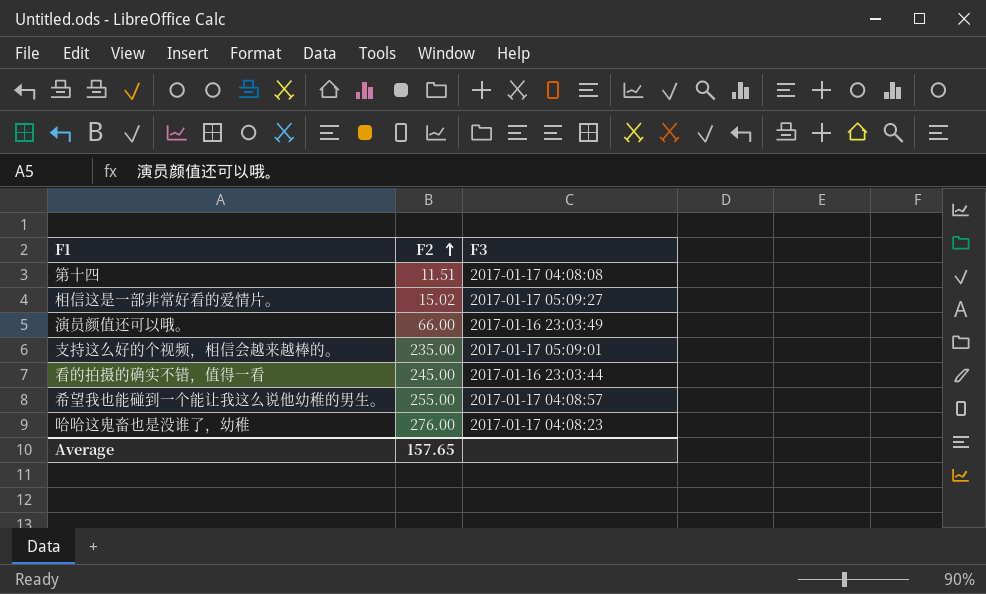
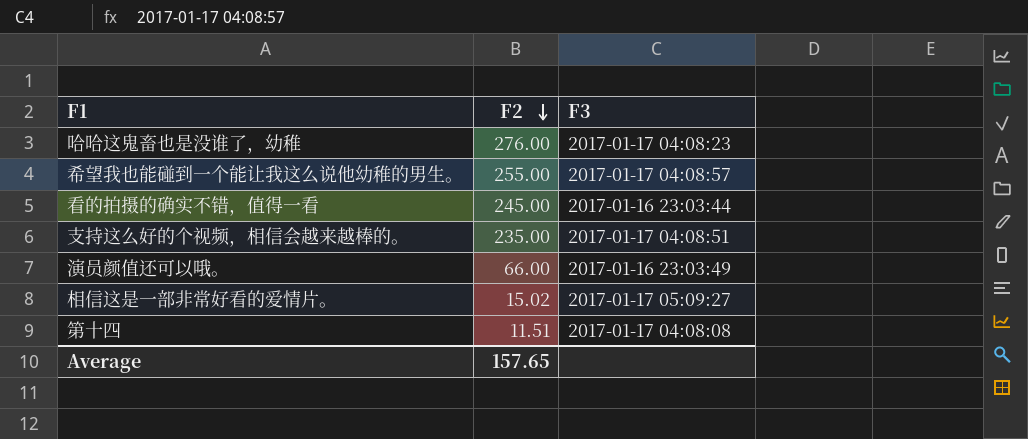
row order: F2 ascending -> F2 descending
支持这么好的个视频，相信会越来越棒的。 | F3: 2017-01-17 05:09:01 -> 2017-01-17 04:08:51

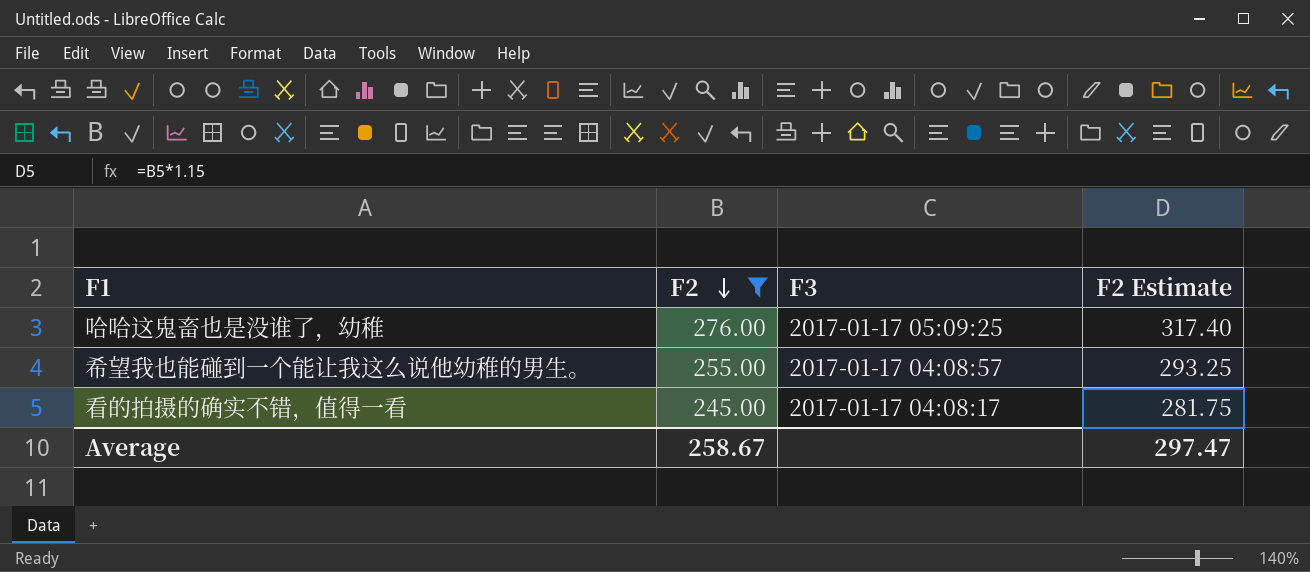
filter: none -> F2 >= 245.00
column F2 Estimate | formula: none -> [F2] * 1.15
哈哈这鬼畜也是没谁了，幼稚 | F3: 2017-01-17 04:08:23 -> 2017-01-17 05:09:25
看的拍摄的确实不错，值得一看 | F3: 2017-01-16 23:03:44 -> 2017-01-17 04:08:17
Average | F2: 157.65 -> 258.67

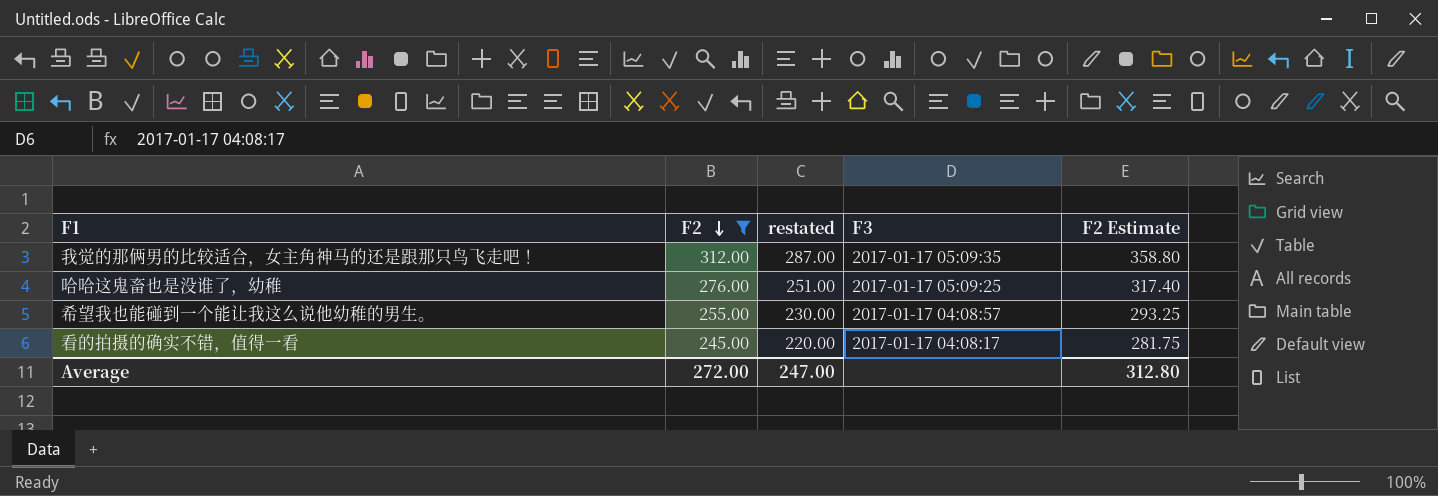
column restated | formula: none -> [F2] - 25
row 我觉的那俩男的比较适合，女主角神马的还是跟那只鸟飞走吧！: none -> 312.00 | 287.00 | 2017-01-17 05:09:35 | 358.80
Average | F2: 258.67 -> 272.00
Average | F2 Estimate: 297.47 -> 312.80

